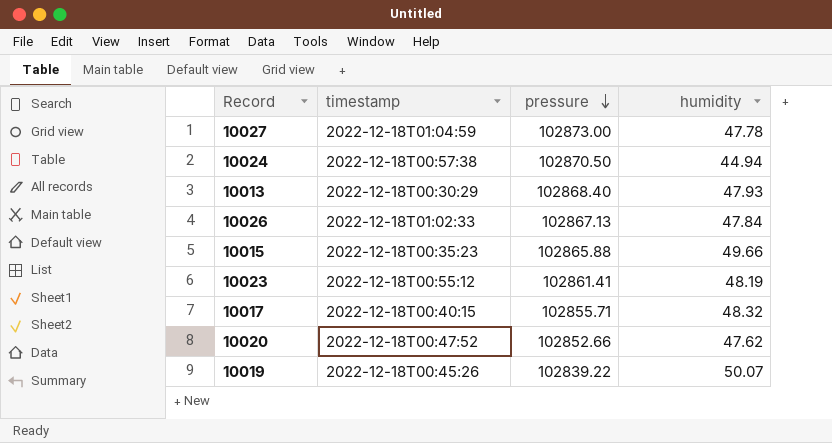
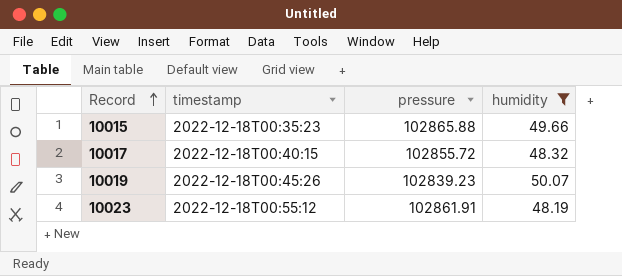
filter: none -> humidity >= 48.19
row order: pressure descending -> Record ascending
10017 | pressure: 102855.71 -> 102855.72
10019 | pressure: 102839.22 -> 102839.23
10023 | pressure: 102861.41 -> 102861.91

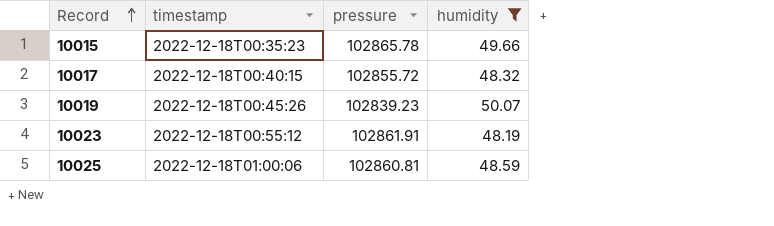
10015 | pressure: 102865.88 -> 102865.78
row 10025: none -> 2022-12-18T01:00:06 | 102860.81 | 48.59

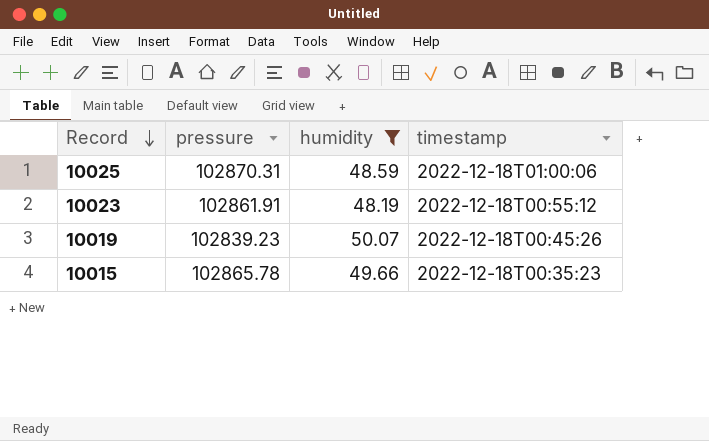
row order: Record ascending -> Record descending
column timestamp | position: 2 -> 4
row 10017: 2022-12-18T00:40:15 | 102855.72 | 48.32 -> none
10025 | pressure: 102860.81 -> 102870.31

